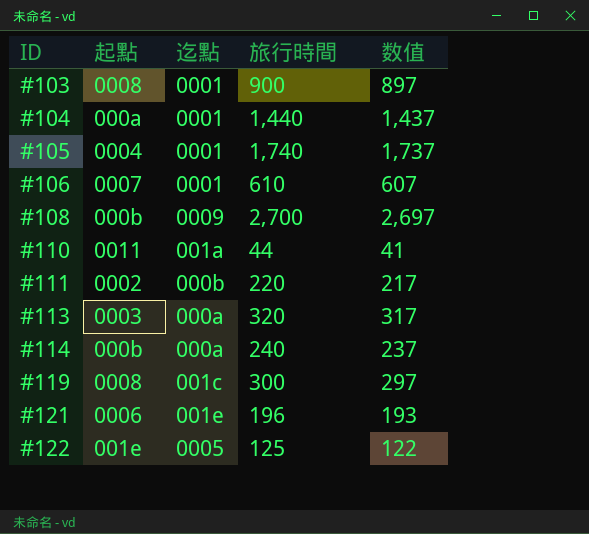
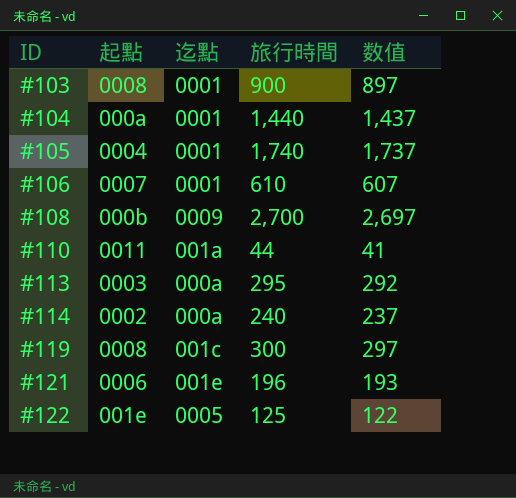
row #111: 0002 | 000b | 220 | 217 -> none
#113 | 旅行時間: 320 -> 295
#113 | 数值: 317 -> 292
#114 | 起點: 000b -> 0002

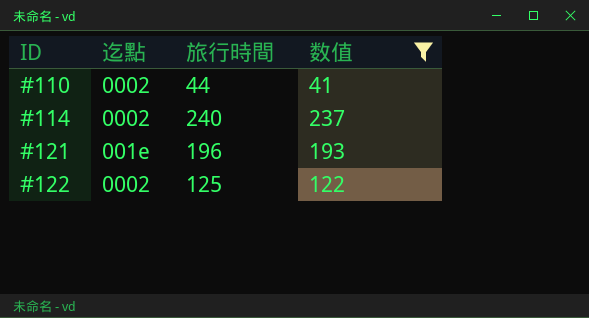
filter: none -> 数值 <= 237
column 起點 | position: 2 -> none
#110 | 迄點: 001a -> 0002
#114 | 迄點: 000a -> 0002
#122 | 迄點: 0005 -> 0002

